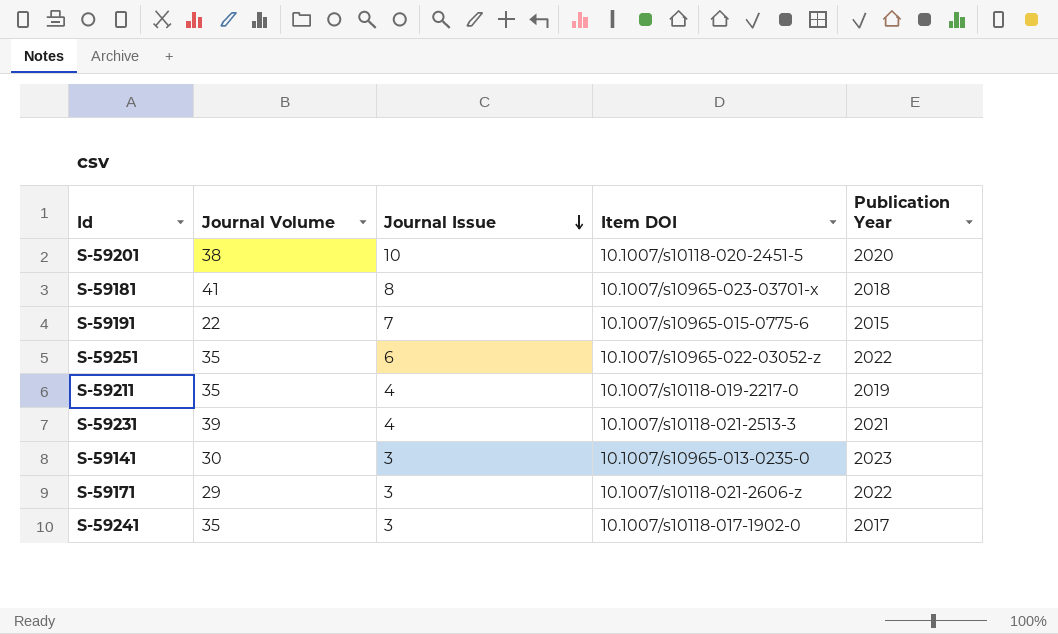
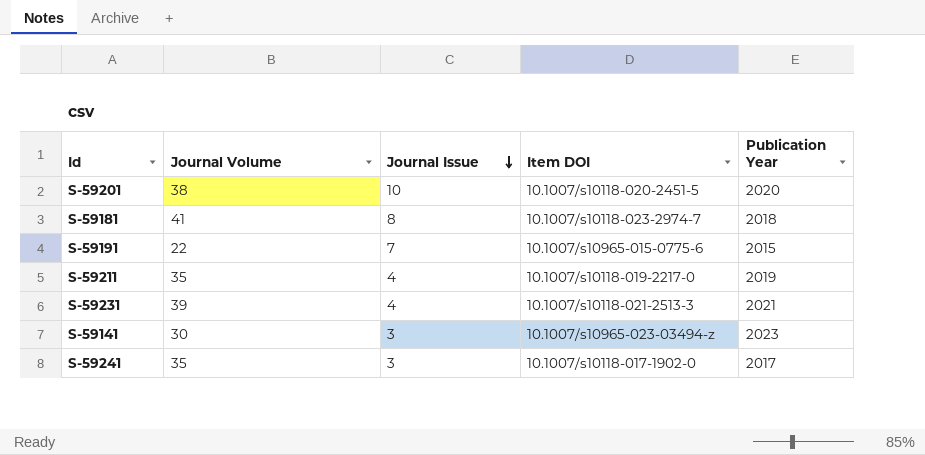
row S-59251: 35 | 6 | 10.1007/s10965-022-03052-z | 2022 -> none
row S-59171: 29 | 3 | 10.1007/s10118-021-2606-z | 2022 -> none
S-59181 | Item DOI: 10.1007/s10965-023-03701-x -> 10.1007/s10118-023-2974-7
S-59141 | Item DOI: 10.1007/s10965-013-0235-0 -> 10.1007/s10965-023-03494-z

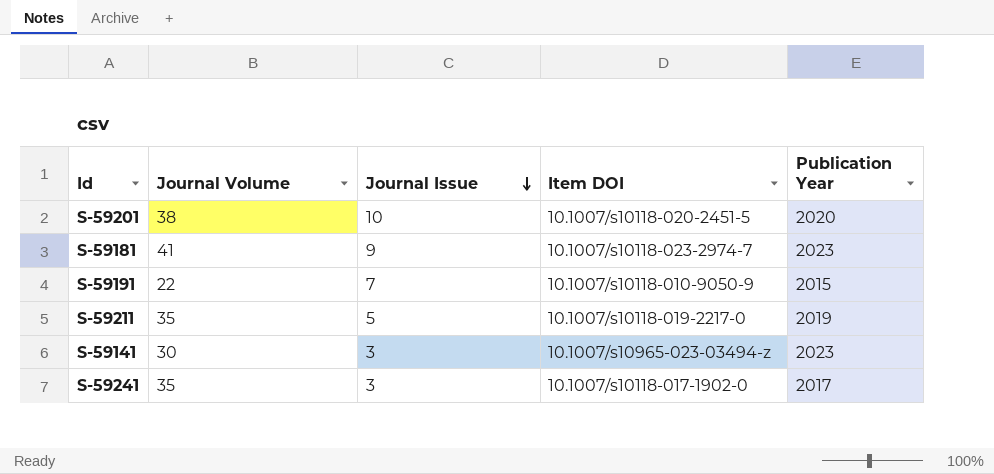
row S-59231: 39 | 4 | 10.1007/s10118-021-2513-3 | 2021 -> none
S-59181 | Journal Issue: 8 -> 9
S-59181 | Publication Year: 2018 -> 2023
S-59191 | Item DOI: 10.1007/s10965-015-0775-6 -> 10.1007/s10118-010-9050-9
S-59211 | Journal Issue: 4 -> 5

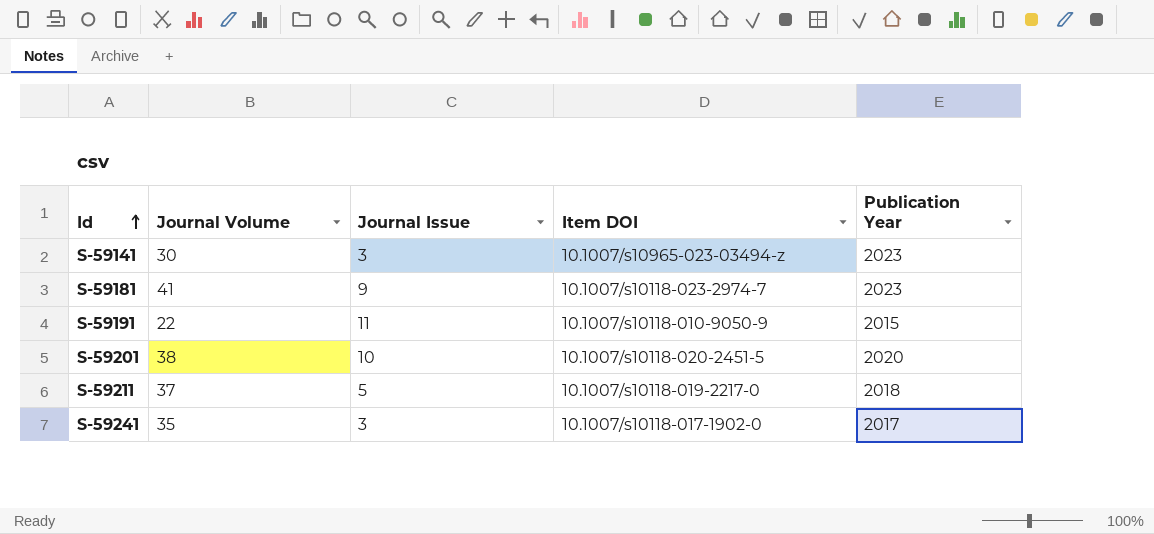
row order: Journal Issue descending -> Id ascending
S-59191 | Journal Issue: 7 -> 11
S-59211 | Journal Volume: 35 -> 37
S-59211 | Publication Year: 2019 -> 2018

